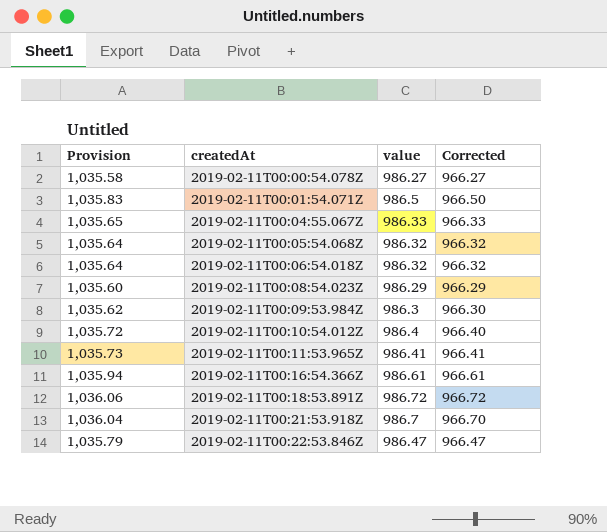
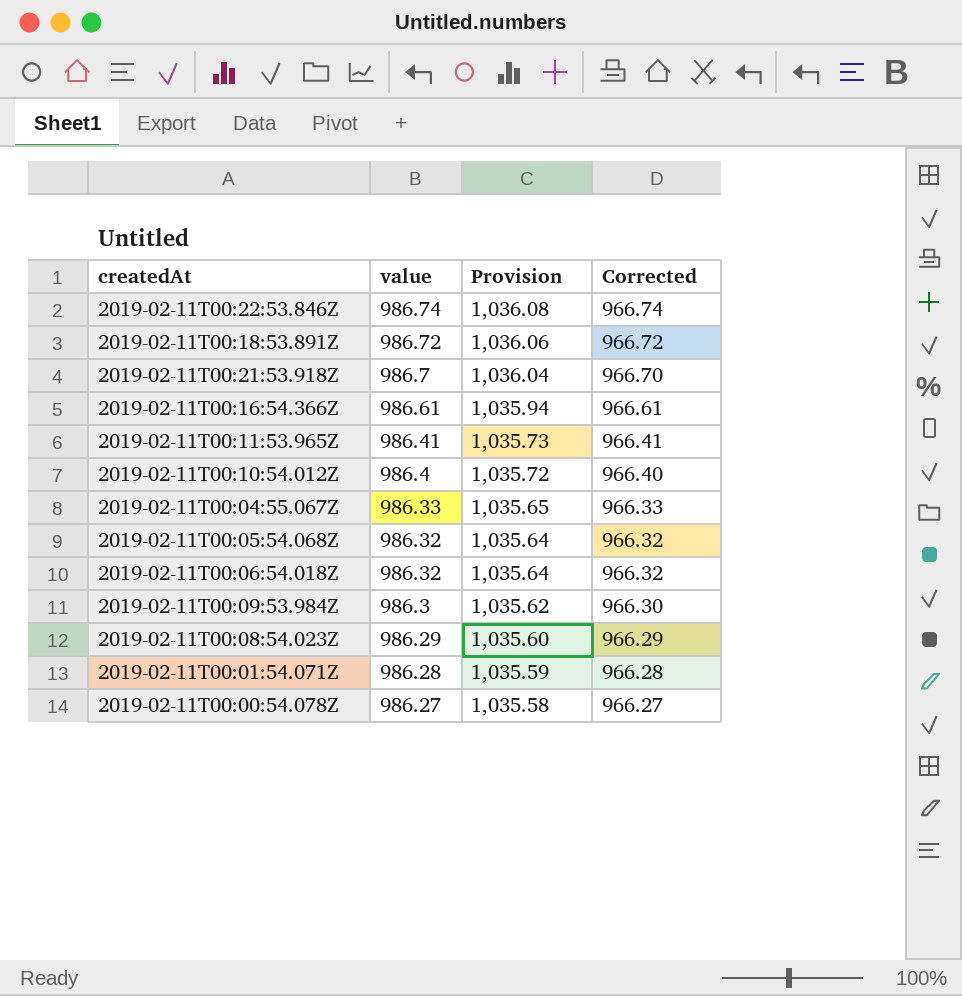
row order: createdAt ascending -> value descending
column Provision | position: 1 -> 3
2019-02-11T00:22:53.846Z | value: 986.47 -> 986.74
2019-02-11T00:22:53.846Z | Provision: 1,035.79 -> 1,036.08
2019-02-11T00:22:53.846Z | Corrected: 966.47 -> 966.74
2019-02-11T00:01:54.071Z | value: 986.5 -> 986.28
2019-02-11T00:01:54.071Z | Provision: 1,035.83 -> 1,035.59
2019-02-11T00:01:54.071Z | Corrected: 966.50 -> 966.28

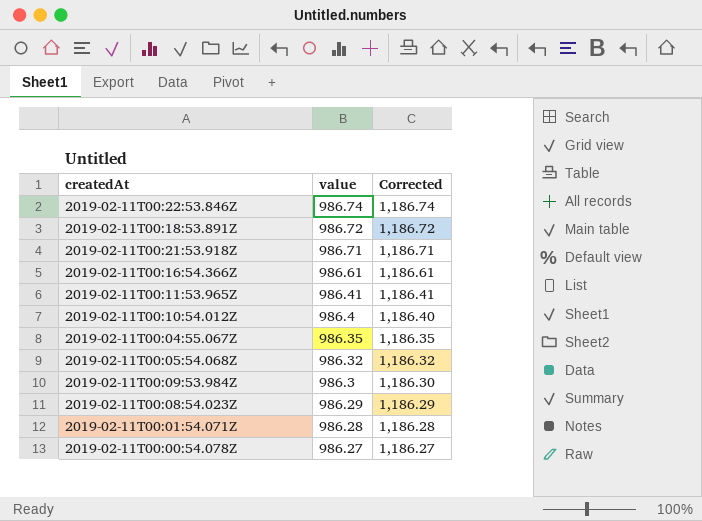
column Provision | formula: [value] * 1.05 -> none
column Corrected | formula: [value] - 20 -> [value] + 200
row 2019-02-11T00:06:54.018Z: 986.32 | 1,035.64 | 966.32 -> none
2019-02-11T00:21:53.918Z | value: 986.7 -> 986.71
2019-02-11T00:04:55.067Z | value: 986.33 -> 986.35

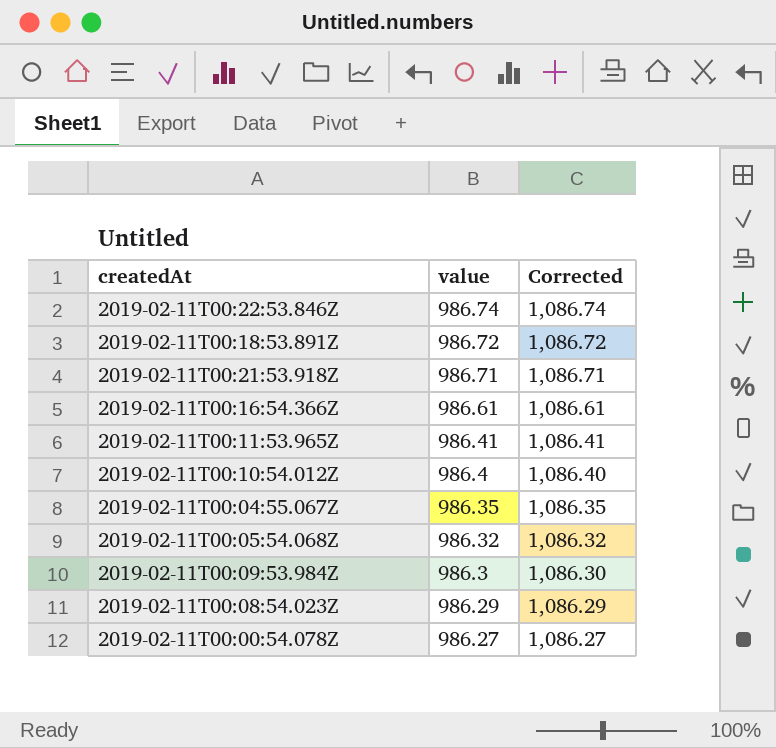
column Corrected | formula: [value] + 200 -> [value] + 100
row 2019-02-11T00:01:54.071Z: 986.28 | 1,186.28 -> none

